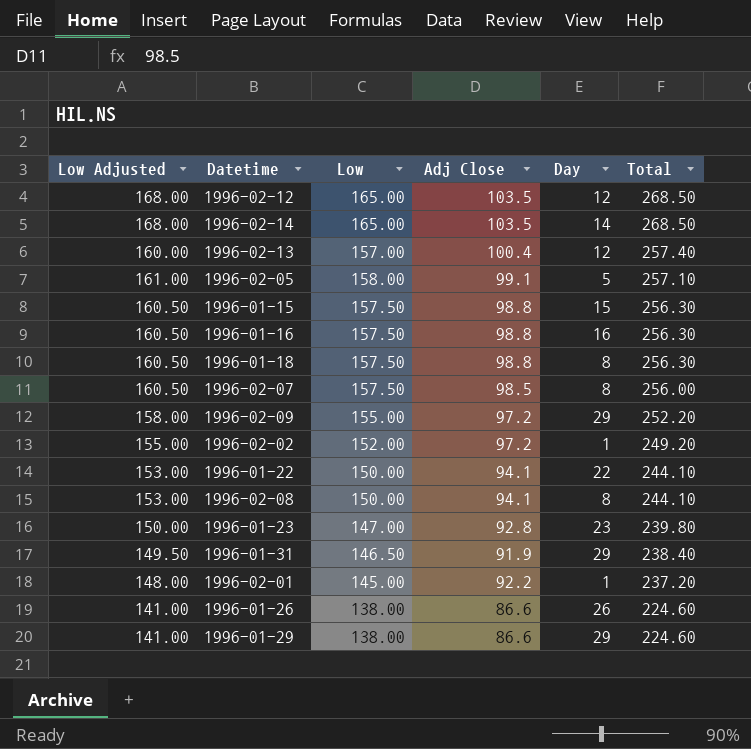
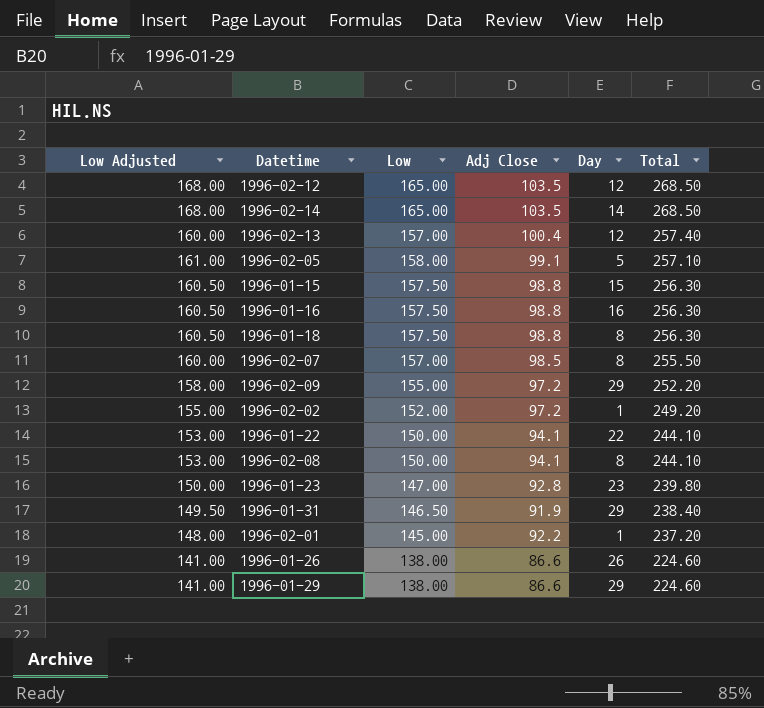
1996-02-07 | Low Adjusted: 160.50 -> 160.00
1996-02-07 | Low: 157.50 -> 157.00
1996-02-07 | Total: 256.00 -> 255.50

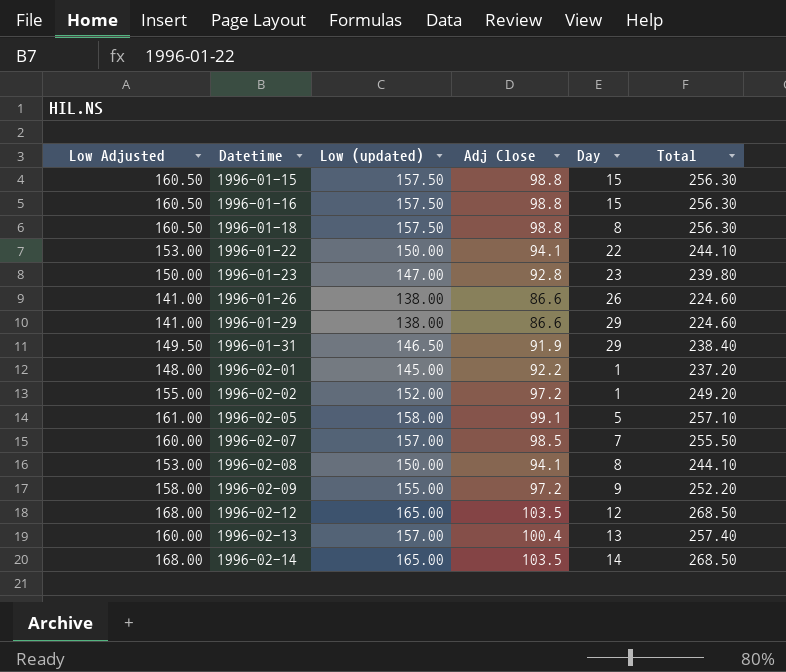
row order: Total descending -> Datetime ascending
column name: Low -> Low (updated)
1996-01-16 | Day: 16 -> 15
1996-02-07 | Day: 8 -> 7
1996-02-09 | Day: 29 -> 9
1996-02-13 | Day: 12 -> 13

